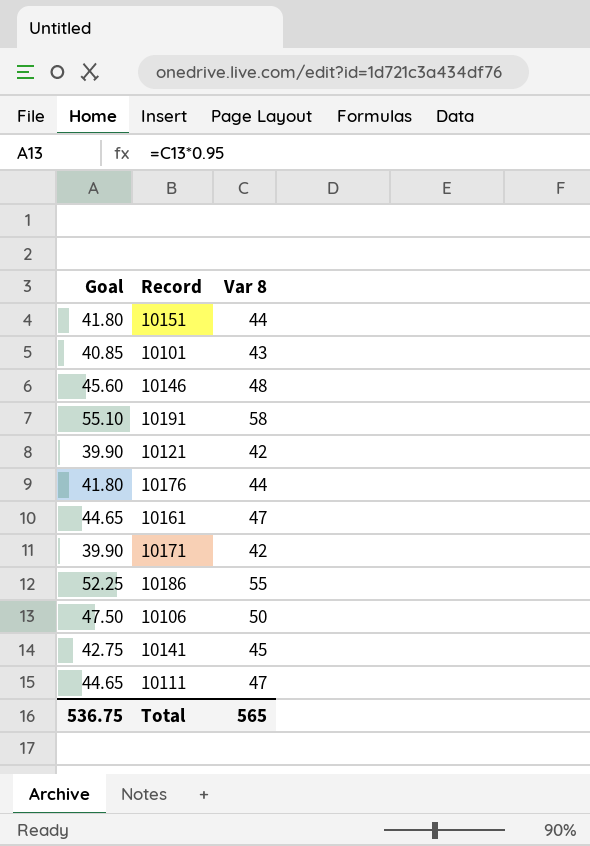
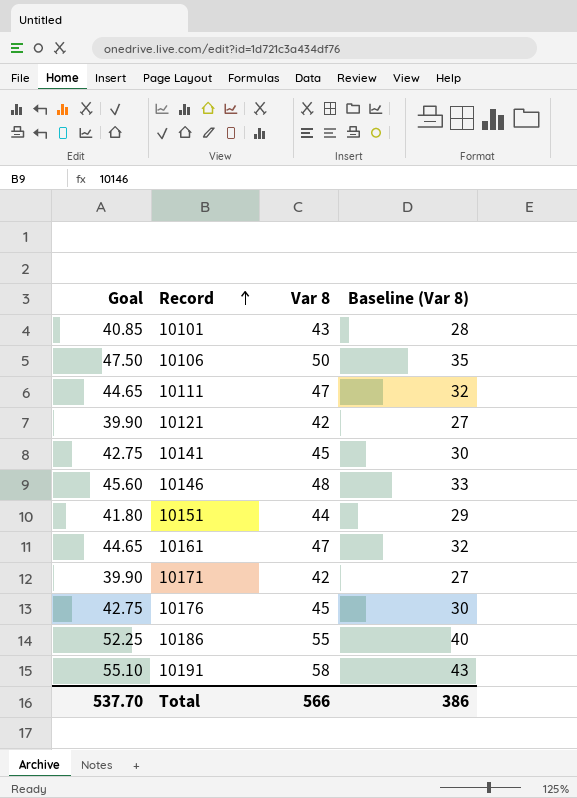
row order: none -> Record ascending
column Baseline (Var 8) | formula: none -> [Var 8] - 15
10176 | Goal: 41.80 -> 42.75
10176 | Var 8: 44 -> 45
Total | Goal: 536.75 -> 537.70
Total | Var 8: 565 -> 566

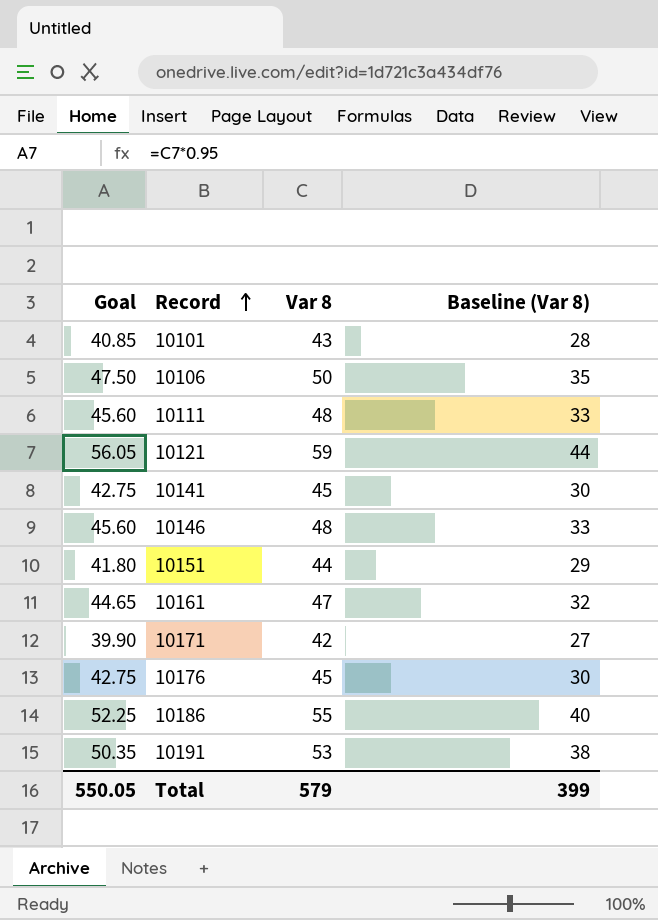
10111 | Goal: 44.65 -> 45.60
10111 | Var 8: 47 -> 48
10111 | Baseline (Var 8): 32 -> 33
10121 | Goal: 39.90 -> 56.05
10121 | Var 8: 42 -> 59
10121 | Baseline (Var 8): 27 -> 44
10191 | Goal: 55.10 -> 50.35
10191 | Var 8: 58 -> 53
10191 | Baseline (Var 8): 43 -> 38
Total | Goal: 537.70 -> 550.05
Total | Var 8: 566 -> 579
Total | Baseline (Var 8): 386 -> 399

